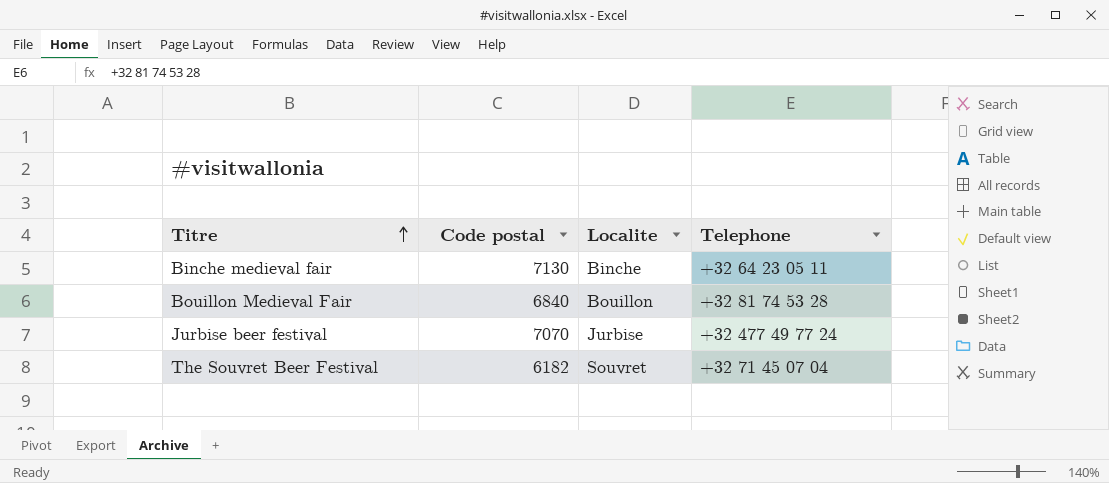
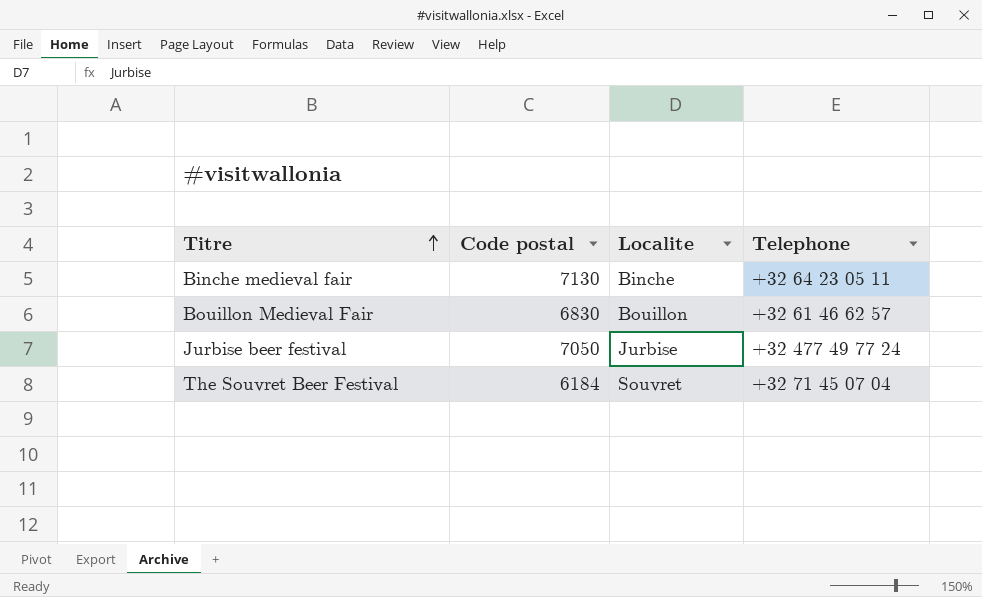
Bouillon Medieval Fair | Code postal: 6840 -> 6830
Bouillon Medieval Fair | Telephone: +32 81 74 53 28 -> +32 61 46 62 57
Jurbise beer festival | Code postal: 7070 -> 7050
The Souvret Beer Festival | Code postal: 6182 -> 6184

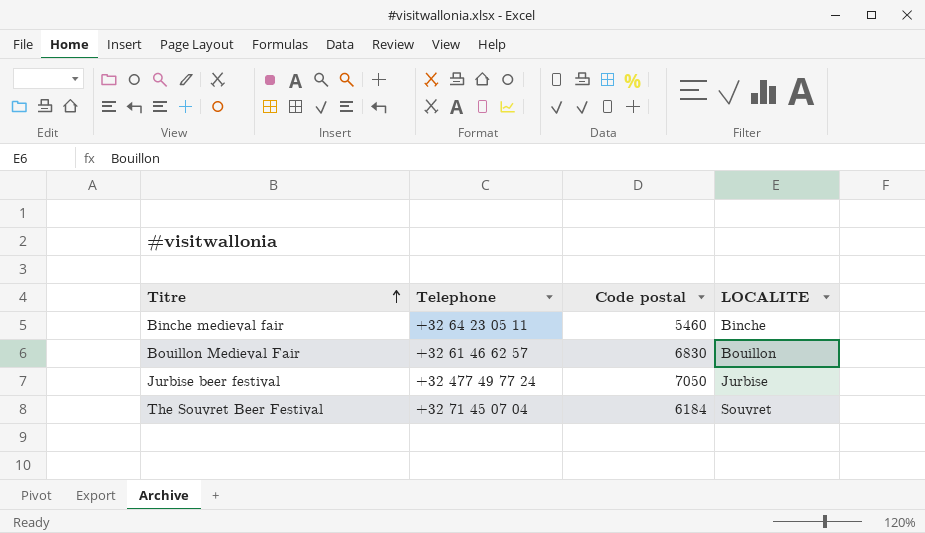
column Telephone | position: 4 -> 2
column name: Localite -> LOCALITE
Binche medieval fair | Code postal: 7130 -> 5460

